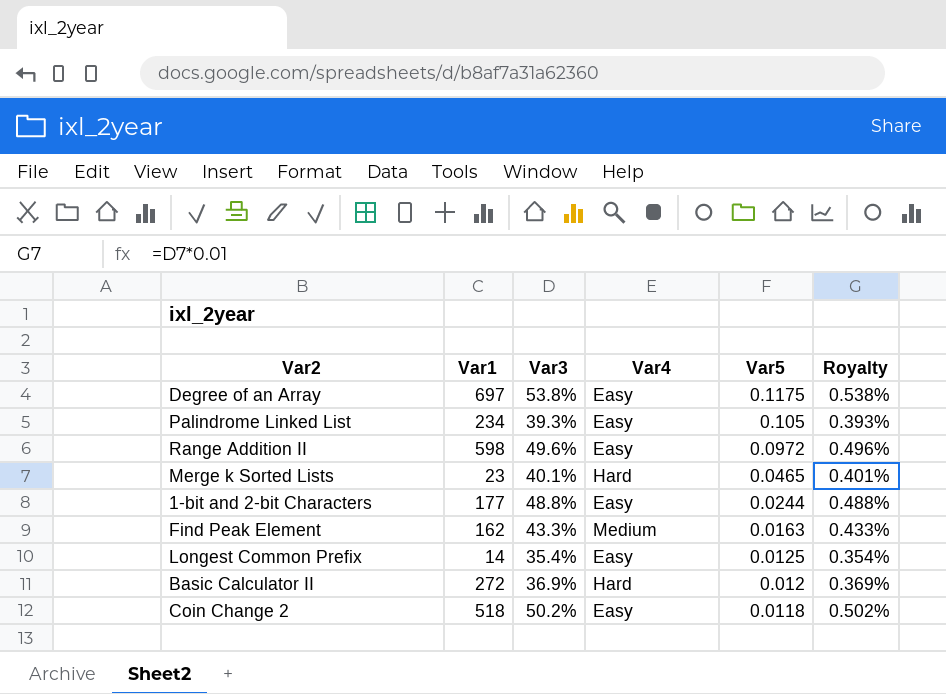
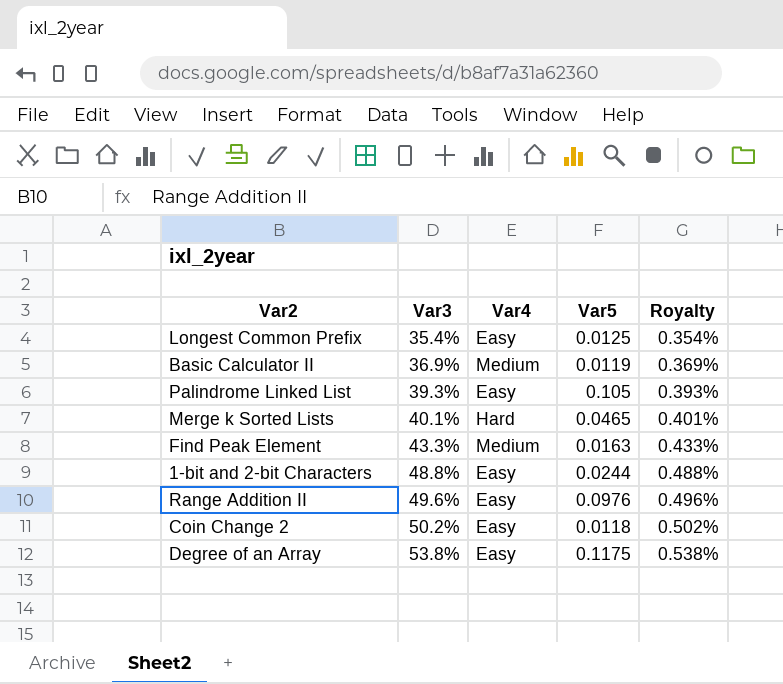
row order: Var5 descending -> Var3 ascending
column Var1 | position: 2 -> none
Basic Calculator II | Var4: Hard -> Medium
Basic Calculator II | Var5: 0.012 -> 0.0119
Range Addition II | Var5: 0.0972 -> 0.0976

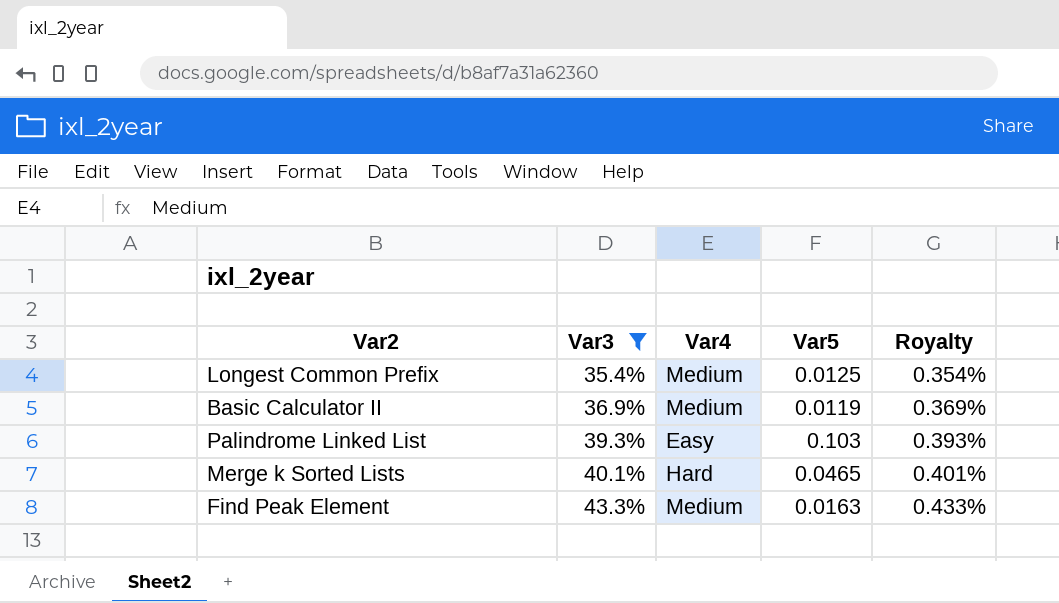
filter: none -> Var3 <= 43.3%
Longest Common Prefix | Var4: Easy -> Medium
Palindrome Linked List | Var5: 0.105 -> 0.103

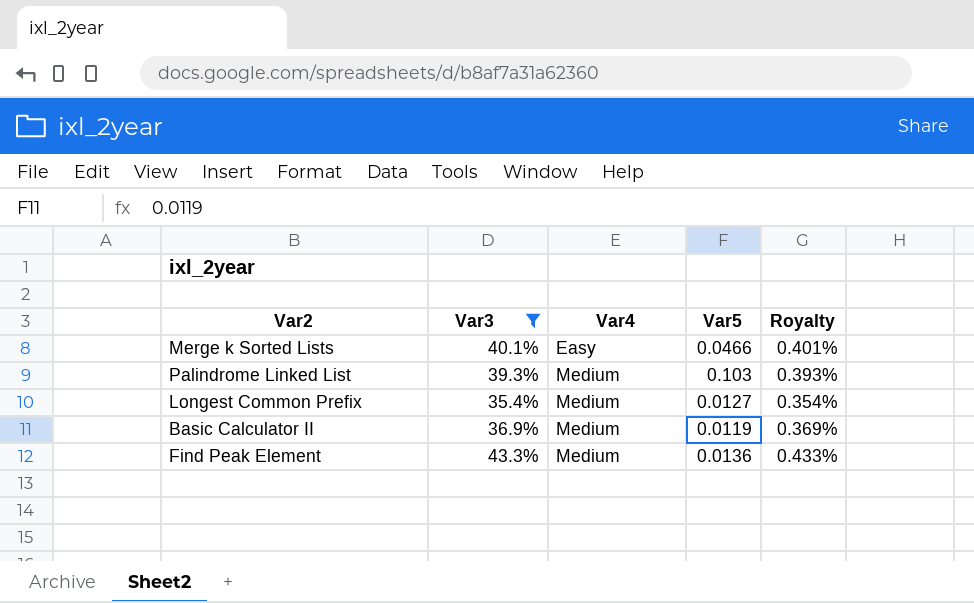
row order: Var3 ascending -> Var4 ascending
Merge k Sorted Lists | Var4: Hard -> Easy
Merge k Sorted Lists | Var5: 0.0465 -> 0.0466
Palindrome Linked List | Var4: Easy -> Medium
Longest Common Prefix | Var5: 0.0125 -> 0.0127
Find Peak Element | Var5: 0.0163 -> 0.0136

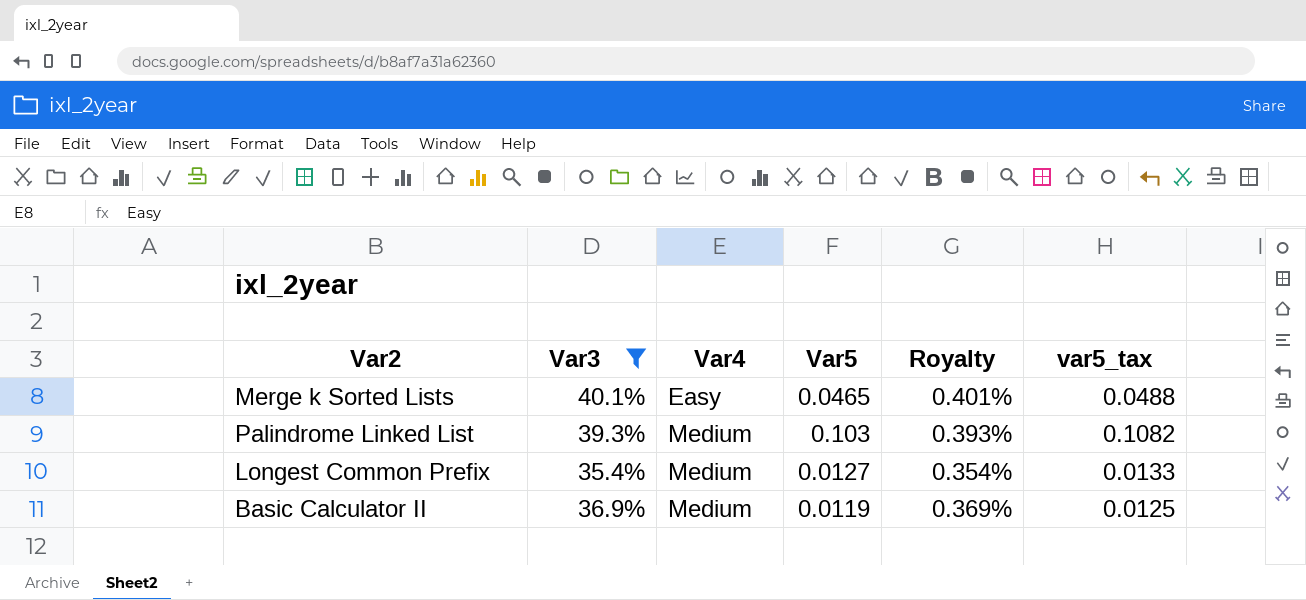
column var5_tax | formula: none -> [Var5] * 1.05
row Find Peak Element: 43.3% | Medium | 0.0136 | 0.433% -> none
Merge k Sorted Lists | Var5: 0.0466 -> 0.0465

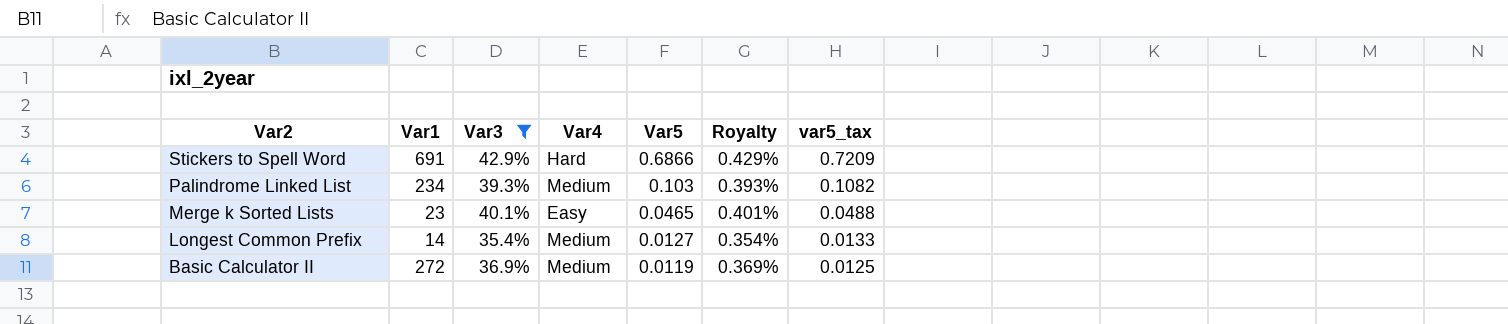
row order: Var4 ascending -> Var2 descending
column Var1 | position: none -> 2
row Stickers to Spell Word: none -> 691 | 42.9% | Hard | 0.6866 | 0.429% | 0.7209

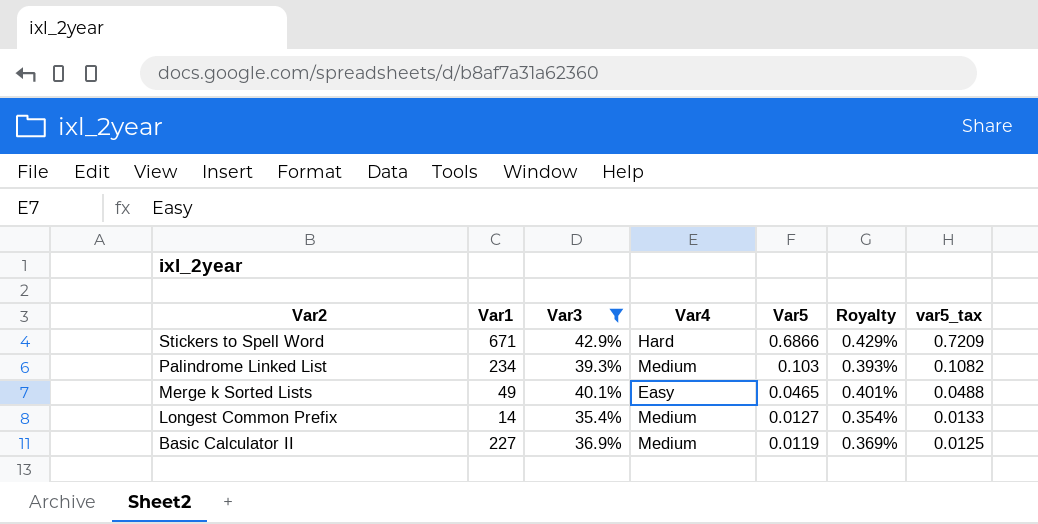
Stickers to Spell Word | Var1: 691 -> 671
Merge k Sorted Lists | Var1: 23 -> 49
Basic Calculator II | Var1: 272 -> 227

